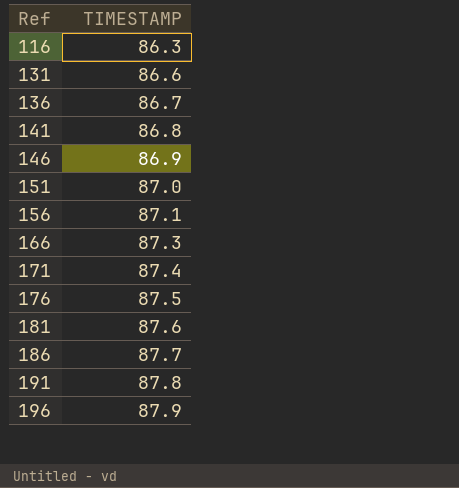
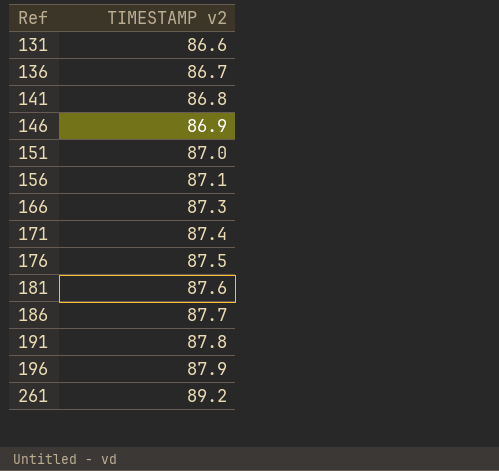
column name: TIMESTAMP -> TIMESTAMP v2
row 116: 86.3 -> none
row 261: none -> 89.2

